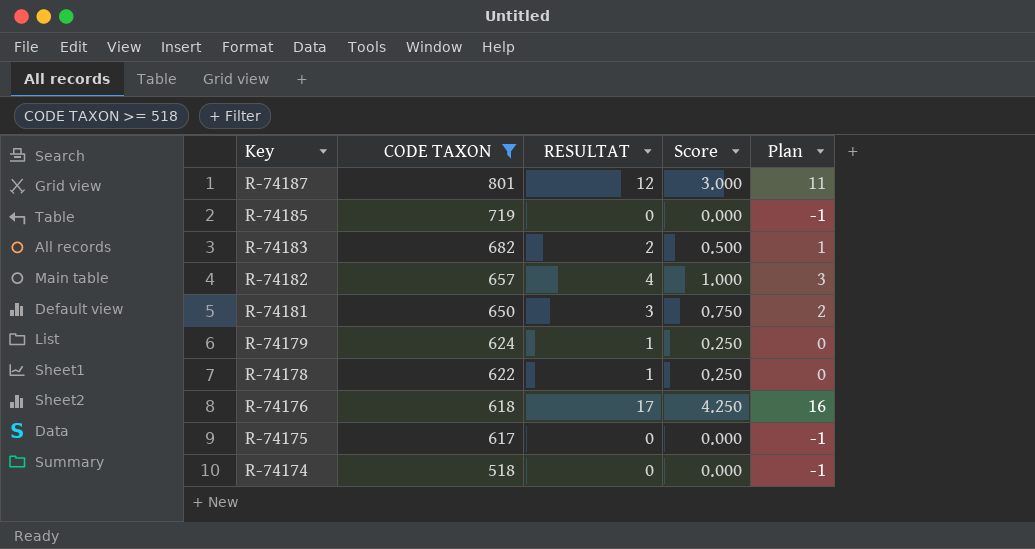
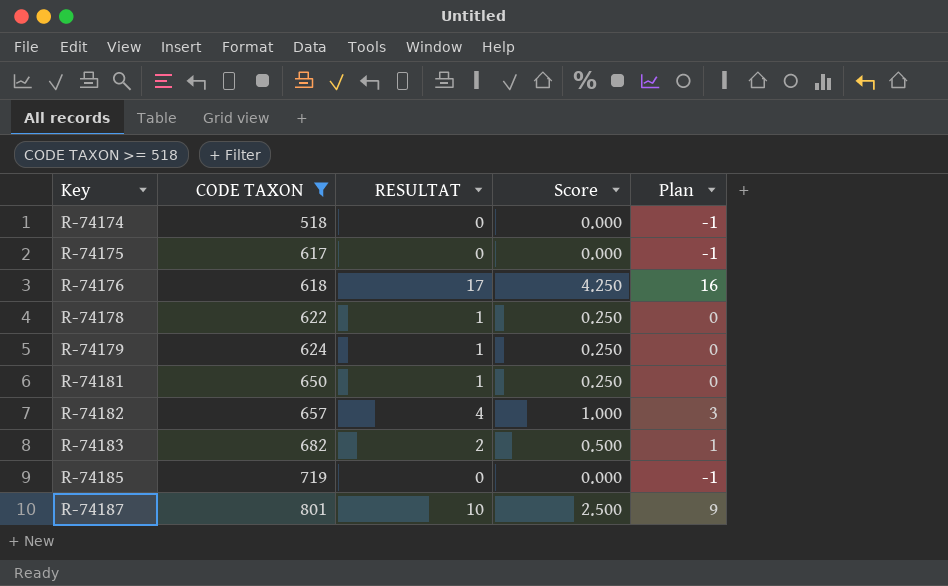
row order: Key descending -> Key ascending
R-74181 | RESULTAT: 3 -> 1
R-74181 | Score: 0.750 -> 0.250
R-74181 | Plan: 2 -> 0
R-74187 | RESULTAT: 12 -> 10
R-74187 | Score: 3.000 -> 2.500
R-74187 | Plan: 11 -> 9

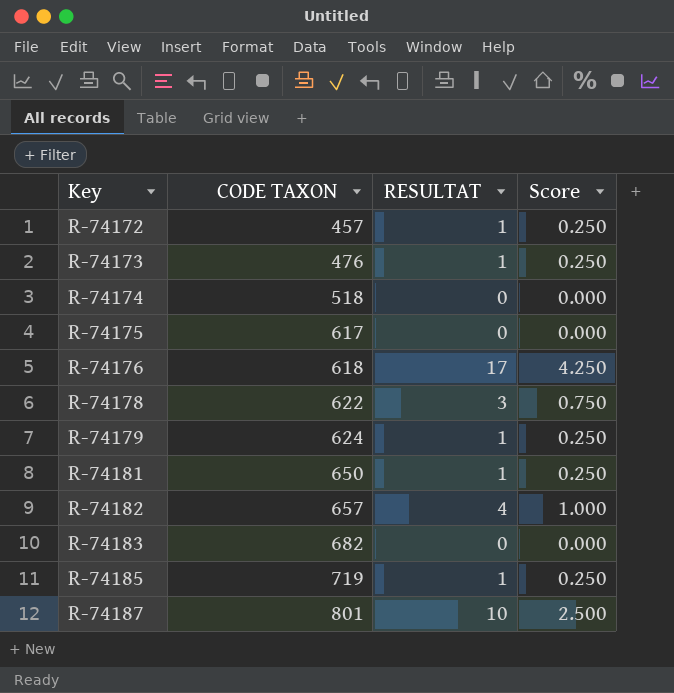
filter: CODE TAXON >= 518 -> none
column Plan | formula: [RESULTAT] - 1 -> none
R-74178 | RESULTAT: 1 -> 3
R-74178 | Score: 0.250 -> 0.750
R-74183 | RESULTAT: 2 -> 0
R-74183 | Score: 0.500 -> 0.000
R-74185 | RESULTAT: 0 -> 1
R-74185 | Score: 0.000 -> 0.250

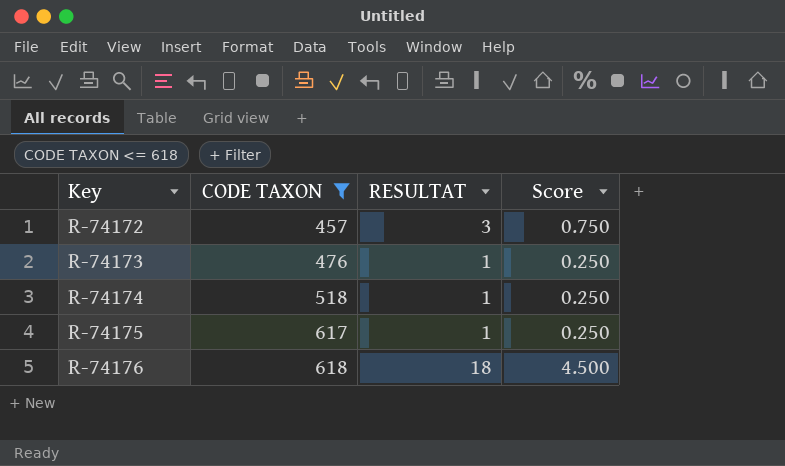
filter: none -> CODE TAXON <= 618
R-74172 | RESULTAT: 1 -> 3
R-74172 | Score: 0.250 -> 0.750
R-74174 | RESULTAT: 0 -> 1
R-74174 | Score: 0.000 -> 0.250
R-74175 | RESULTAT: 0 -> 1
R-74175 | Score: 0.000 -> 0.250
R-74176 | RESULTAT: 17 -> 18
R-74176 | Score: 4.250 -> 4.500

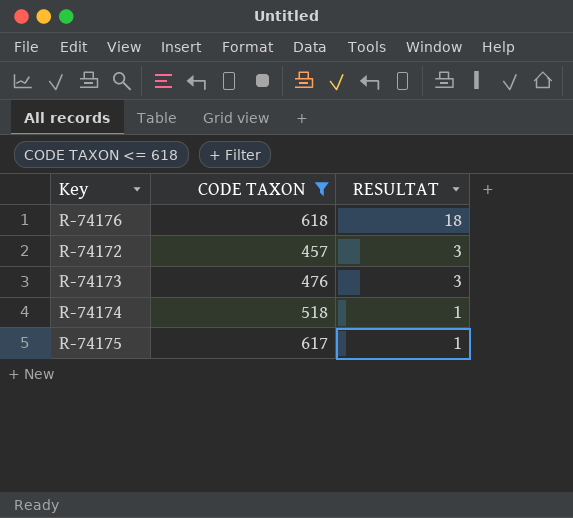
row order: Key ascending -> RESULTAT descending
column Score | formula: [RESULTAT] * 0.25 -> none
R-74173 | RESULTAT: 1 -> 3

